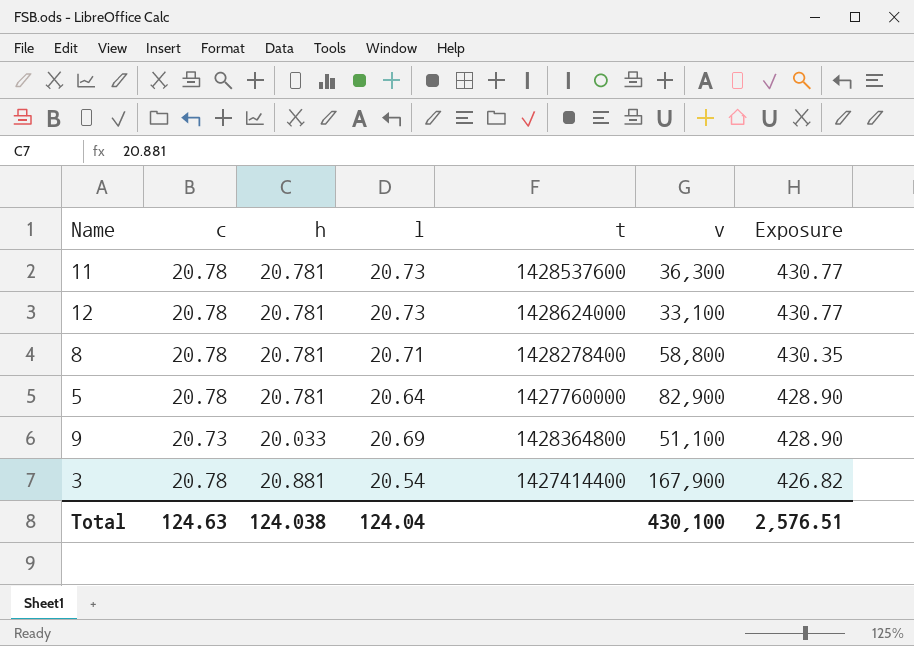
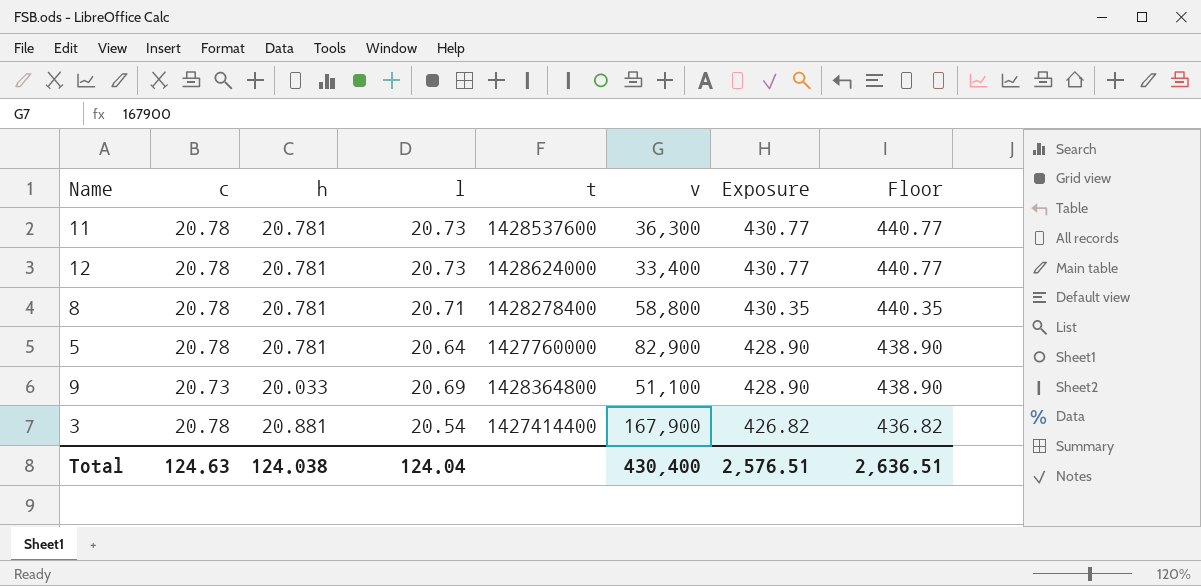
column Floor | formula: none -> [Exposure] + 10
12 | v: 33,100 -> 33,400
Total | v: 430,100 -> 430,400

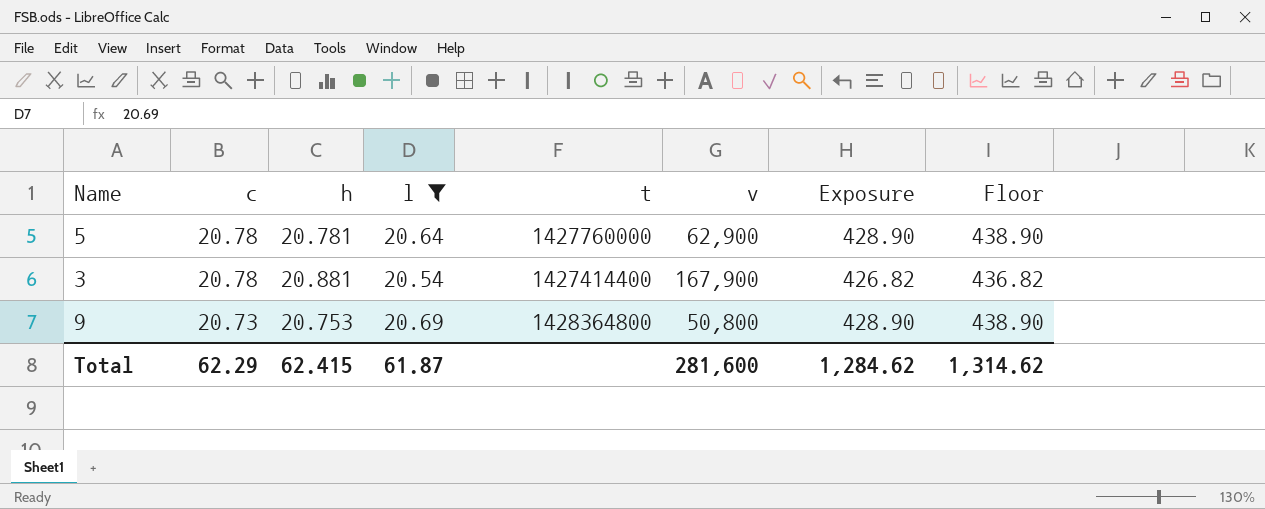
filter: none -> l <= 20.69
row order: Exposure descending -> c descending
5 | v: 82,900 -> 62,900
9 | h: 20.033 -> 20.753
9 | v: 51,100 -> 50,800
Total | c: 124.63 -> 62.29
Total | h: 124.038 -> 62.415
Total | l: 124.04 -> 61.87
Total | v: 430,400 -> 281,600
Total | Exposure: 2,576.51 -> 1,284.62
Total | Floor: 2,636.51 -> 1,314.62

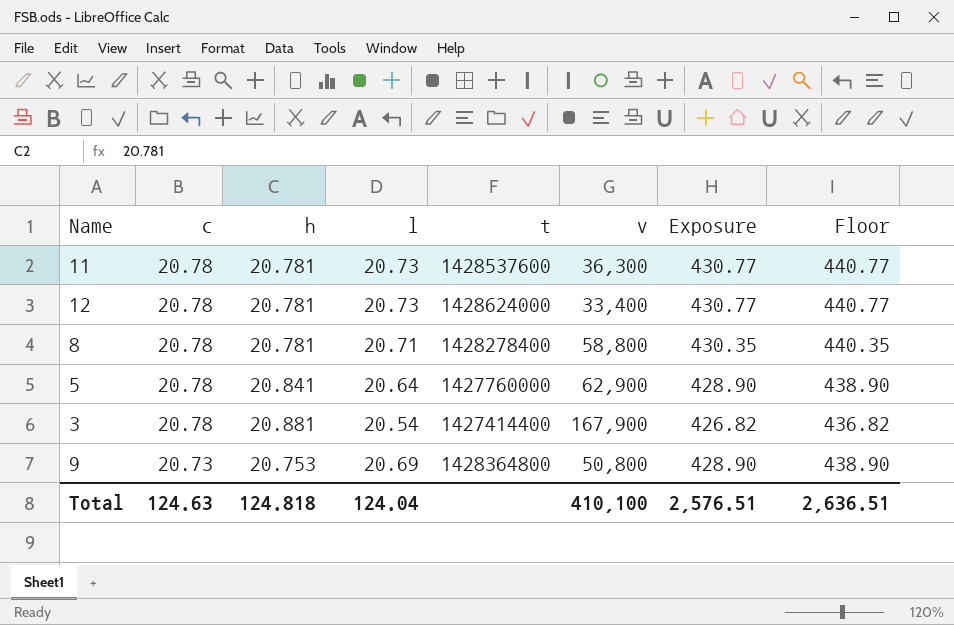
filter: l <= 20.69 -> none
5 | h: 20.781 -> 20.841
Total | c: 62.29 -> 124.63
Total | h: 62.415 -> 124.818
Total | l: 61.87 -> 124.04
Total | v: 281,600 -> 410,100
Total | Exposure: 1,284.62 -> 2,576.51
Total | Floor: 1,314.62 -> 2,636.51

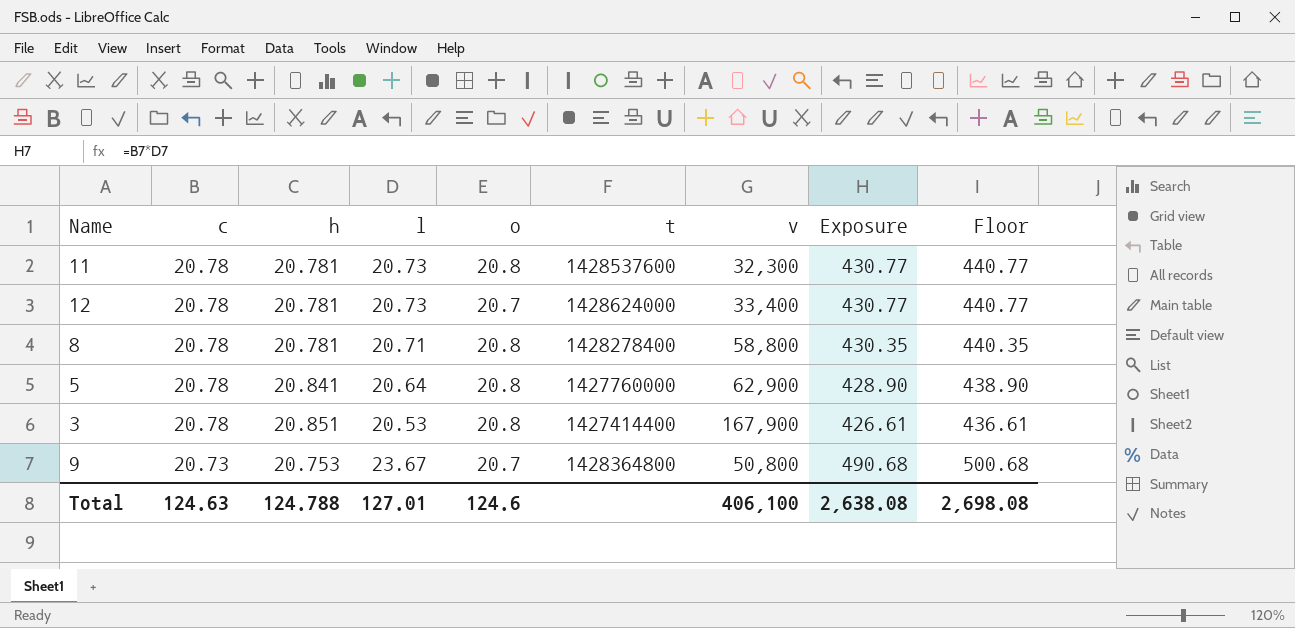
column o | position: none -> 5
11 | v: 36,300 -> 32,300
3 | h: 20.881 -> 20.851
3 | l: 20.54 -> 20.53
3 | Exposure: 426.82 -> 426.61
3 | Floor: 436.82 -> 436.61
9 | l: 20.69 -> 23.67
9 | Exposure: 428.90 -> 490.68
9 | Floor: 438.90 -> 500.68
Total | h: 124.818 -> 124.788
Total | l: 124.04 -> 127.01
Total | v: 410,100 -> 406,100
Total | Exposure: 2,576.51 -> 2,638.08
Total | Floor: 2,636.51 -> 2,698.08

